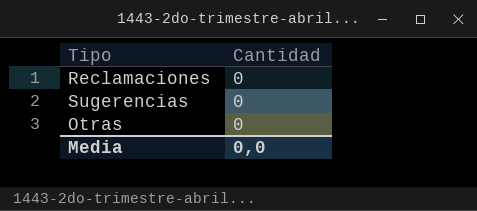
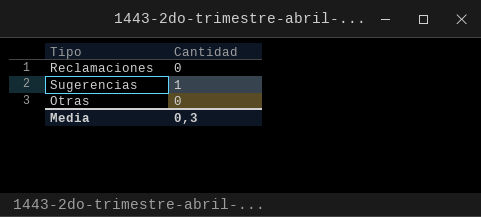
Sugerencias | Cantidad: 0 -> 1
Media | Cantidad: 0,0 -> 0,3

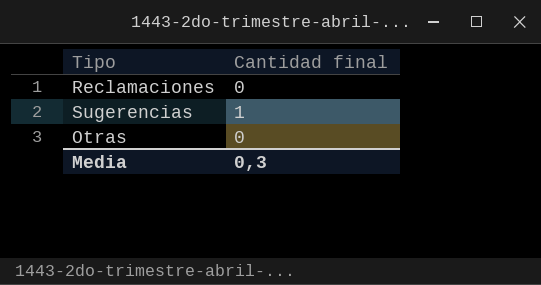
column name: Cantidad -> Cantidad final

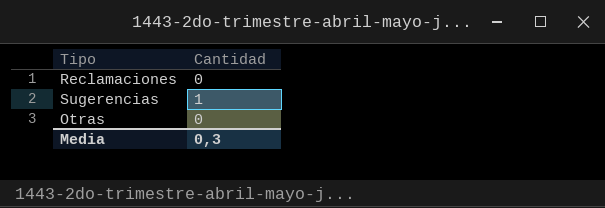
column name: Cantidad final -> Cantidad

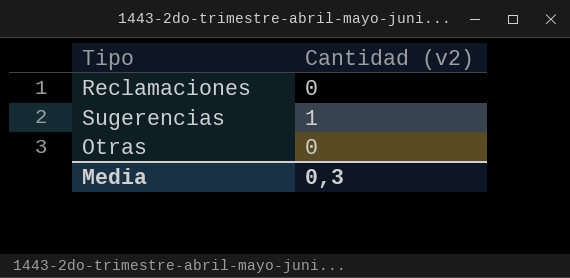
column name: Cantidad -> Cantidad (v2)

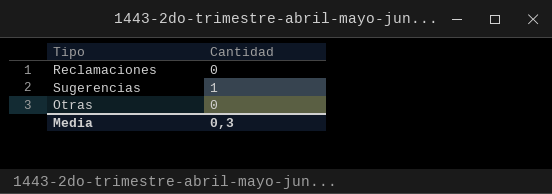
column name: Cantidad (v2) -> Cantidad

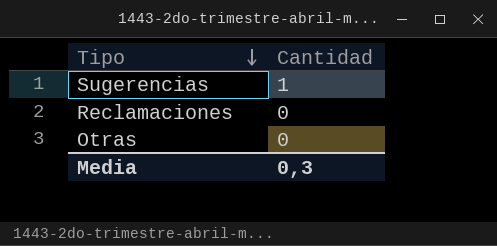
row order: none -> Tipo descending

